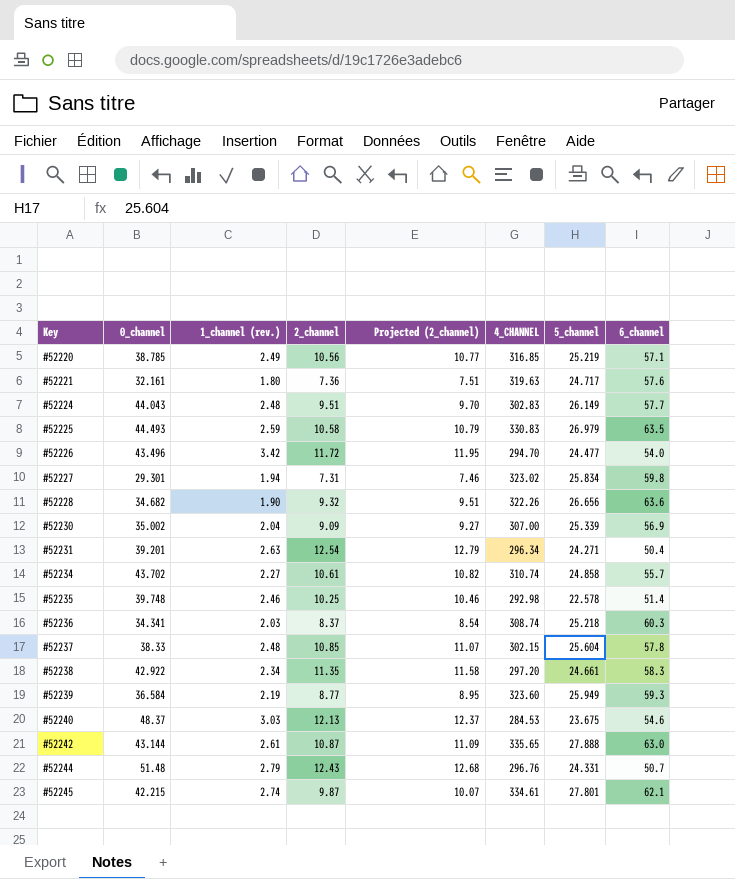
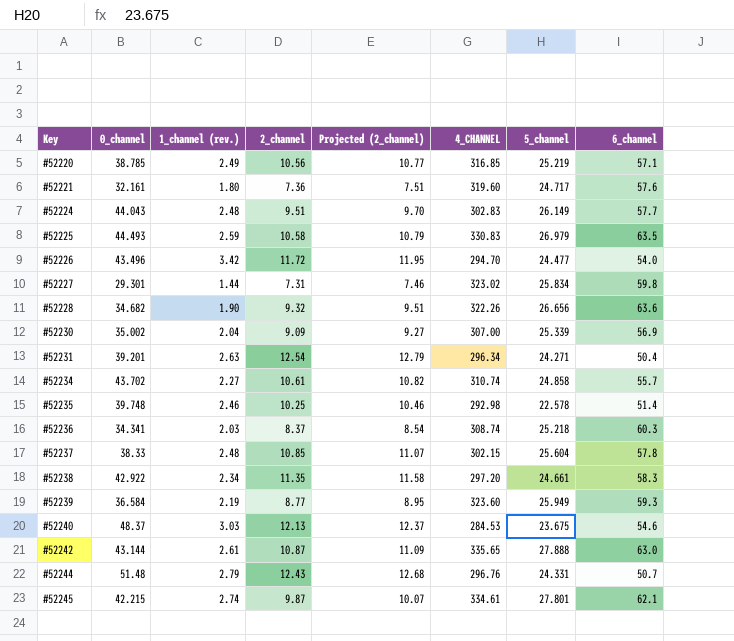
#52221 | 4_CHANNEL: 319.63 -> 319.60
#52227 | 1_channel (rev.): 1.94 -> 1.44

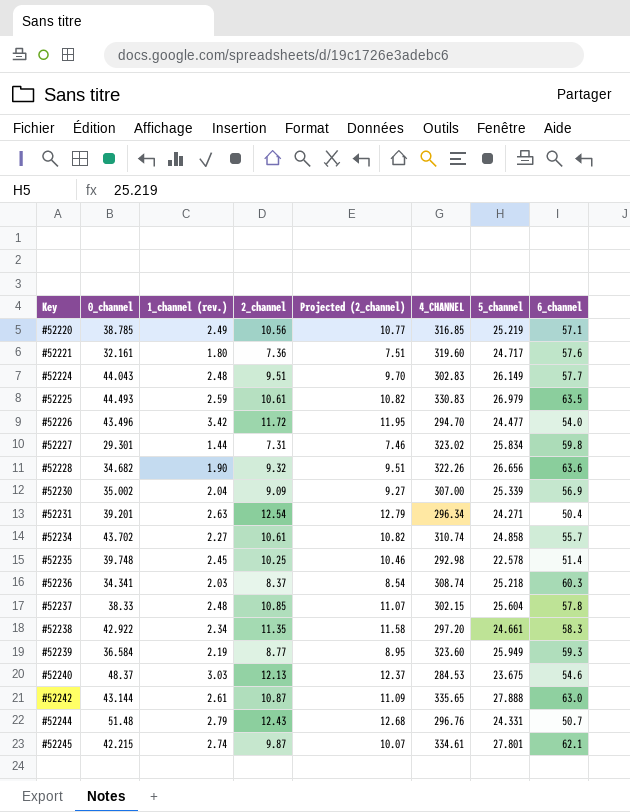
#52225 | 2_channel: 10.58 -> 10.61
#52225 | Projected (2_channel): 10.79 -> 10.82
#52235 | 1_channel (rev.): 2.46 -> 2.45

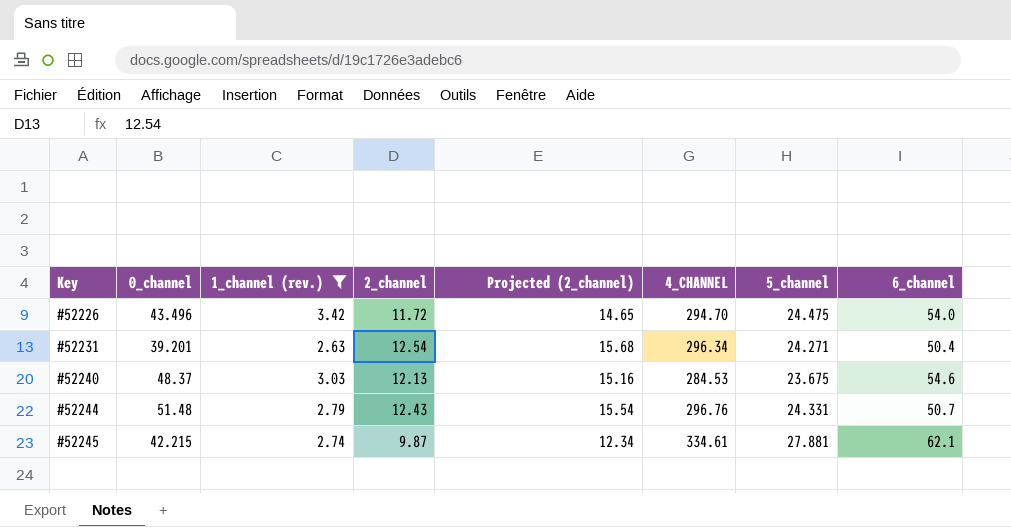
filter: none -> 1_channel (rev.) >= 2.63
column Projected (2_channel) | formula: [2_channel] * 1.02 -> [2_channel] * 1.25
#52226 | 5_channel: 24.477 -> 24.475
#52245 | 5_channel: 27.801 -> 27.881

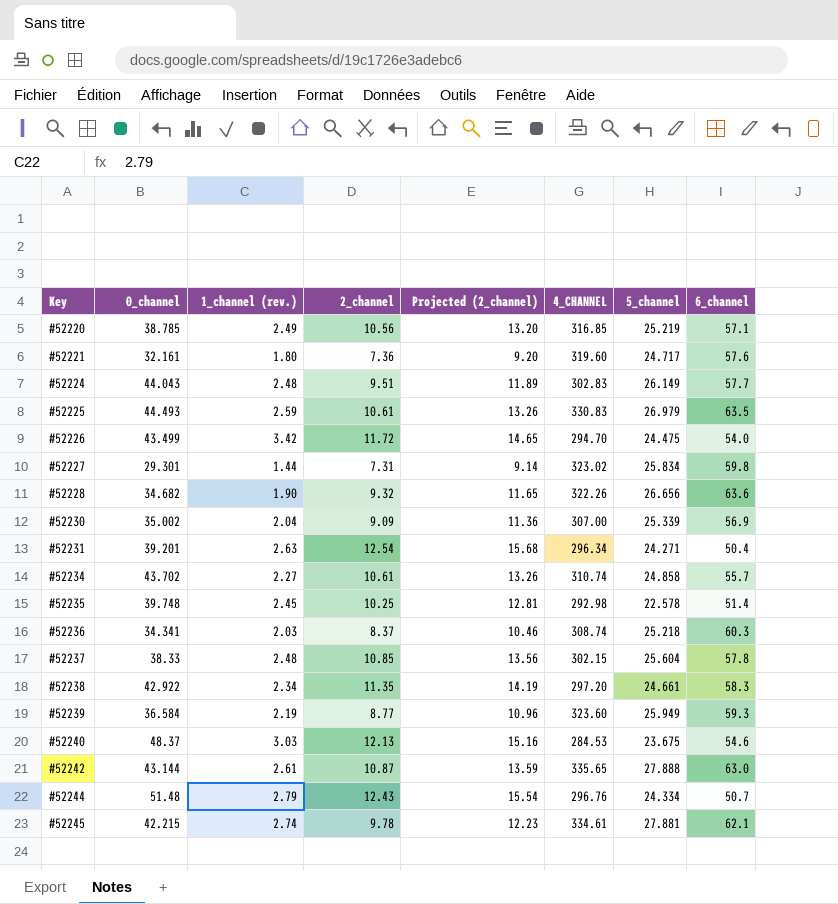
filter: 1_channel (rev.) >= 2.63 -> none
#52226 | 0_channel: 43.496 -> 43.499
#52244 | 5_channel: 24.331 -> 24.334
#52245 | 2_channel: 9.87 -> 9.78
#52245 | Projected (2_channel): 12.34 -> 12.23

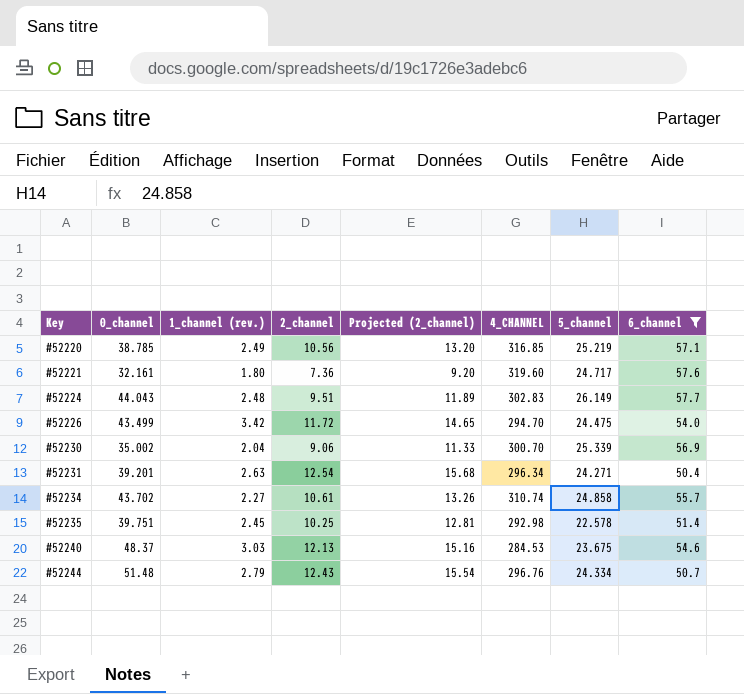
filter: none -> 6_channel <= 57.7
#52230 | 2_channel: 9.09 -> 9.06
#52230 | Projected (2_channel): 11.36 -> 11.33
#52230 | 4_CHANNEL: 307.00 -> 300.70
#52235 | 0_channel: 39.748 -> 39.751

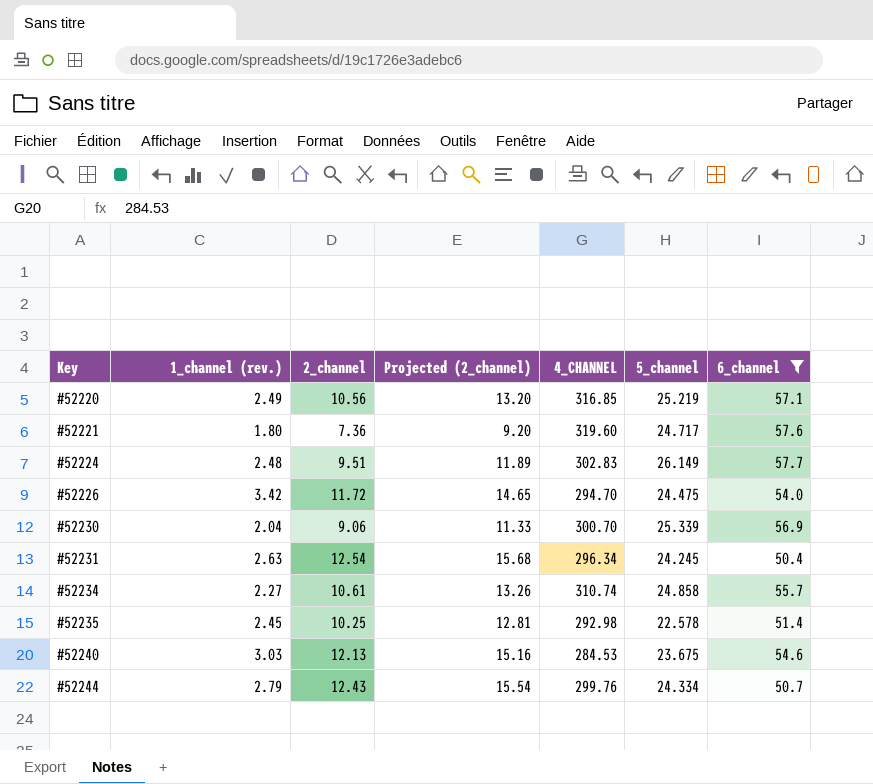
column 0_channel | position: 2 -> none
#52231 | 5_channel: 24.271 -> 24.245
#52244 | 4_CHANNEL: 296.76 -> 299.76

